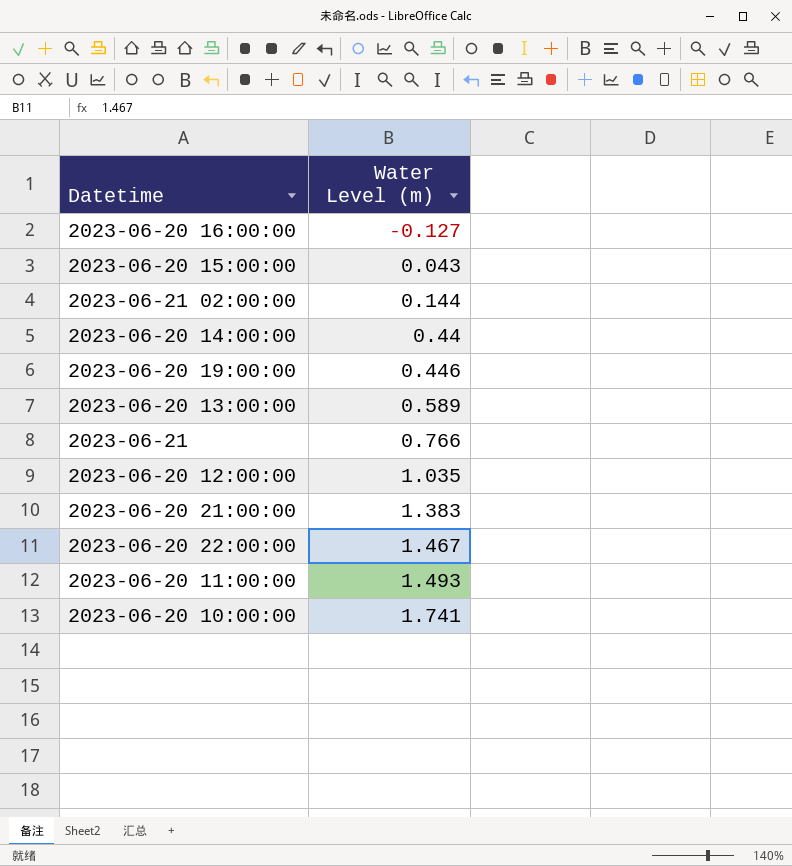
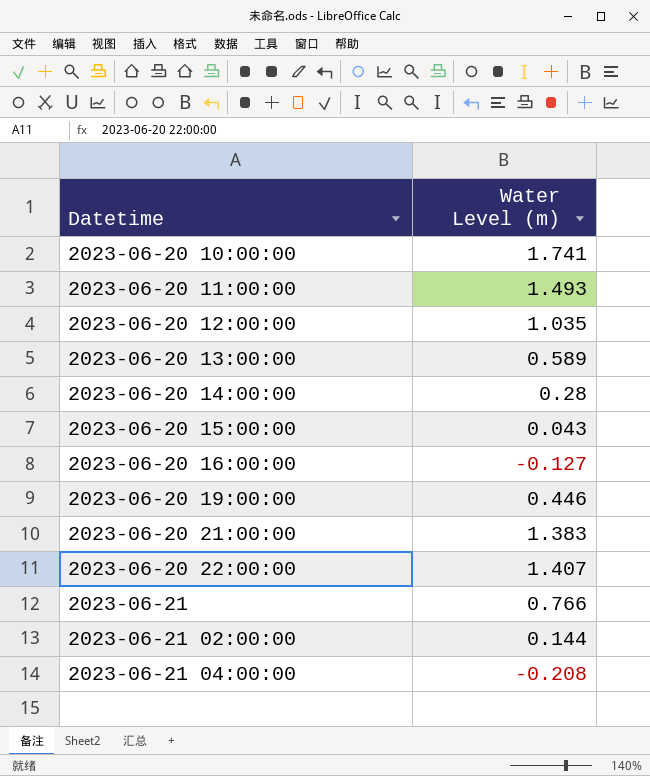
row order: Water Level (m) ascending -> Datetime ascending
2023-06-20 14:00:00 | Water Level (m): 0.44 -> 0.28
2023-06-20 22:00:00 | Water Level (m): 1.467 -> 1.407
row 2023-06-21 04:00:00: none -> -0.208

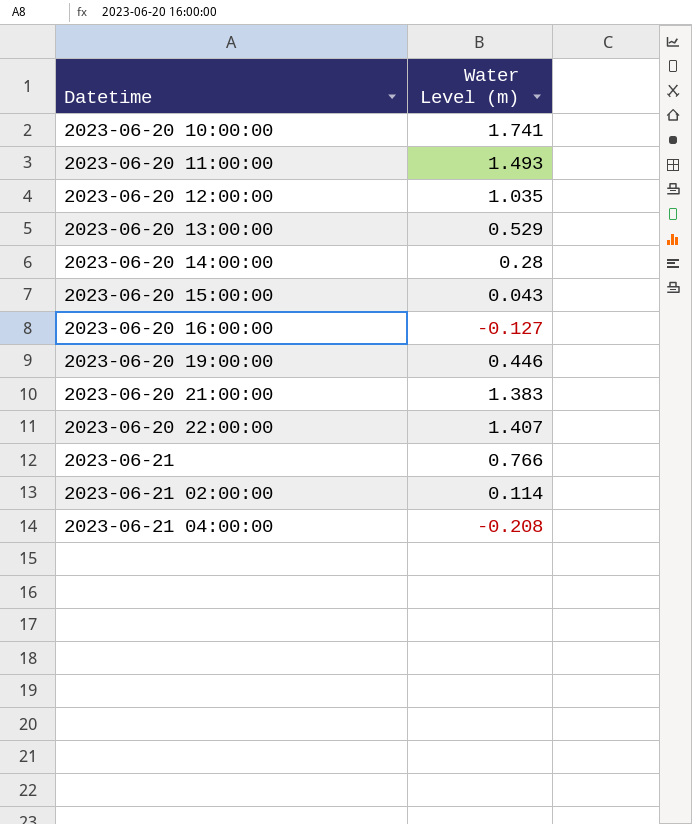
2023-06-20 13:00:00 | Water Level (m): 0.589 -> 0.529
2023-06-21 02:00:00 | Water Level (m): 0.144 -> 0.114

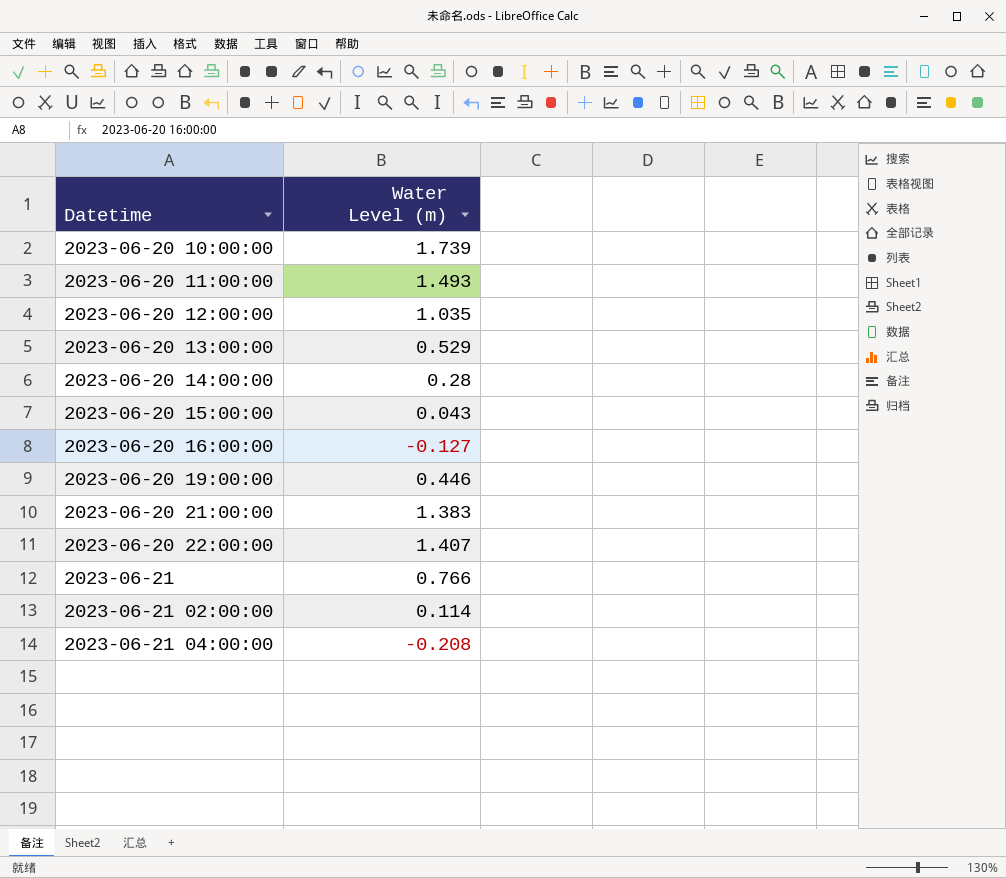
2023-06-20 10:00:00 | Water Level (m): 1.741 -> 1.739

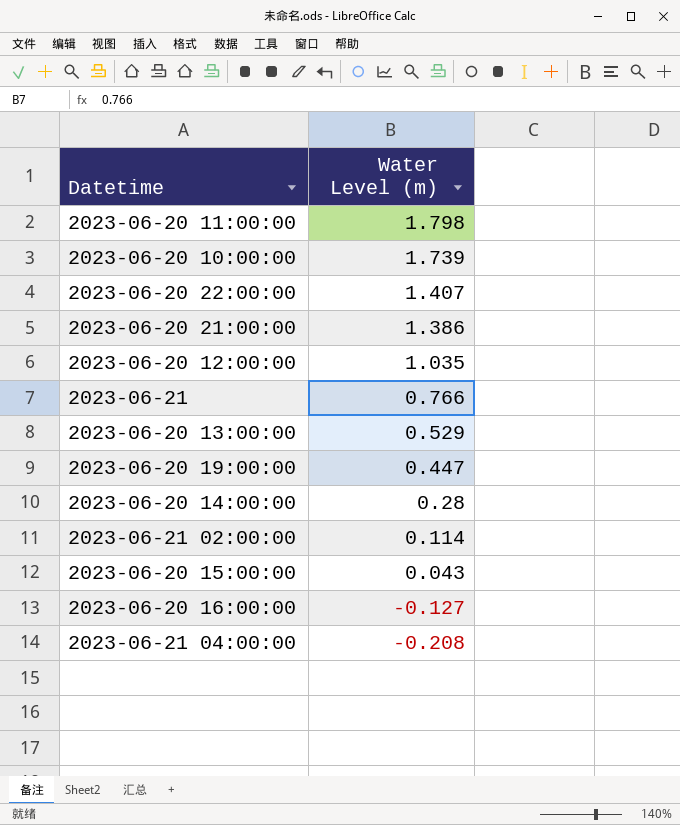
row order: Datetime ascending -> Water Level (m) descending
2023-06-20 11:00:00 | Water Level (m): 1.493 -> 1.798
2023-06-20 21:00:00 | Water Level (m): 1.383 -> 1.386
2023-06-20 19:00:00 | Water Level (m): 0.446 -> 0.447

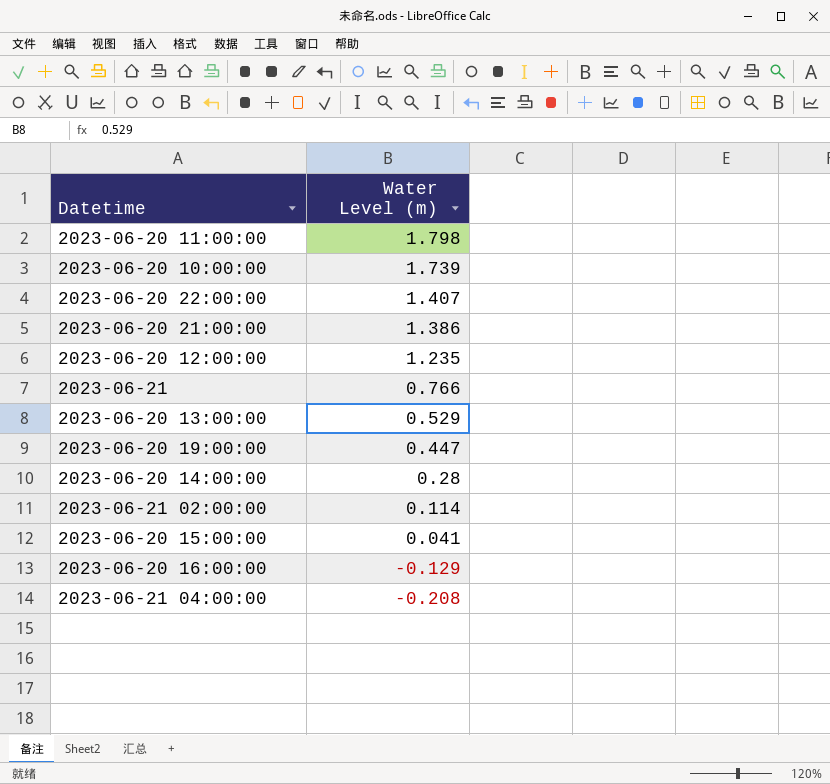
2023-06-20 12:00:00 | Water Level (m): 1.035 -> 1.235
2023-06-20 15:00:00 | Water Level (m): 0.043 -> 0.041
2023-06-20 16:00:00 | Water Level (m): -0.127 -> -0.129

